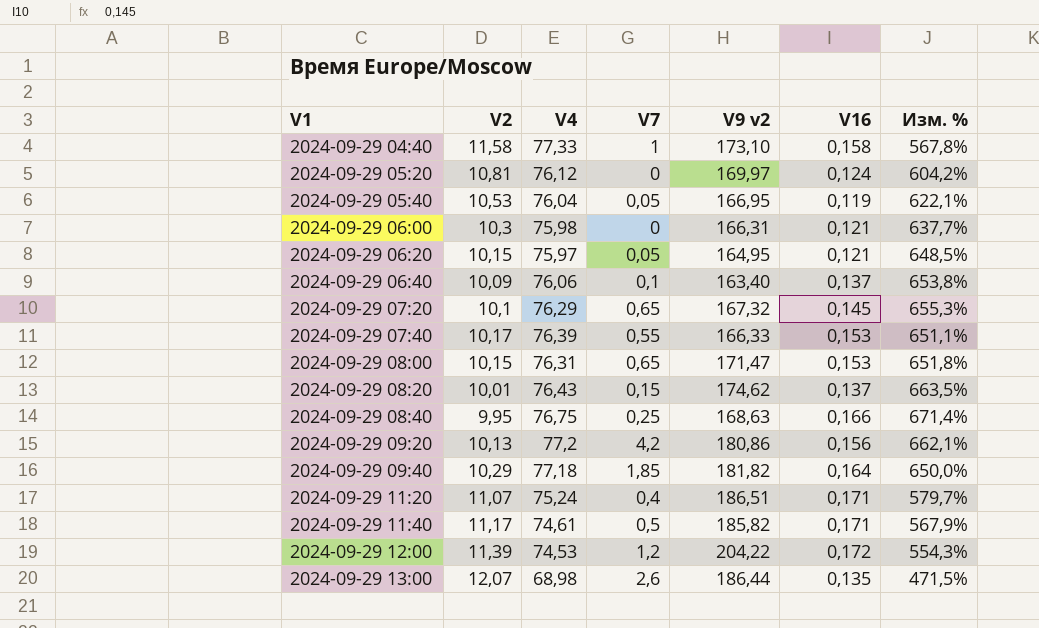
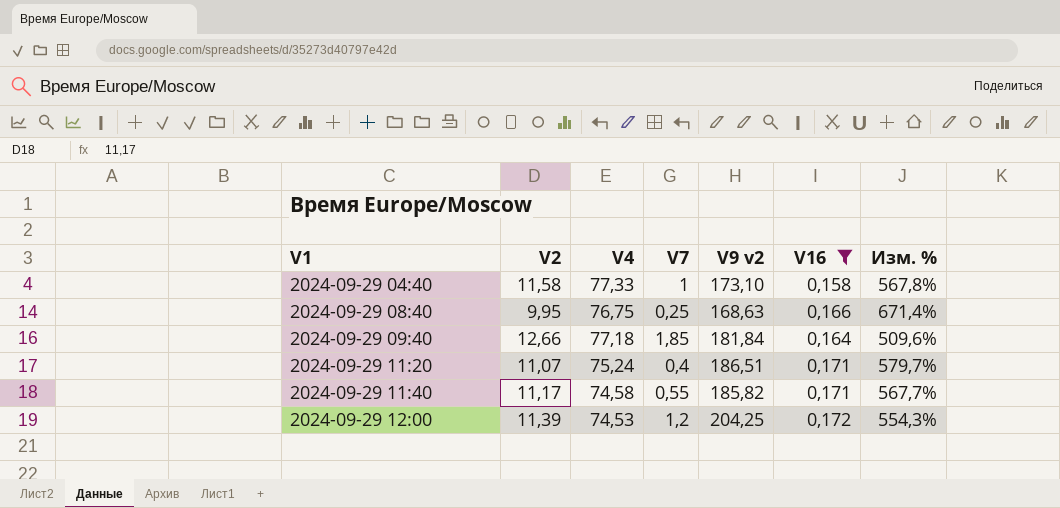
filter: none -> V16 >= 0,158
2024-09-29 09:40 | V2: 10,29 -> 12,66
2024-09-29 09:40 | V9 v2: 181,82 -> 181,84
2024-09-29 09:40 | Изм. %: 650,0% -> 509,6%
2024-09-29 11:40 | V4: 74,61 -> 74,58
2024-09-29 11:40 | V7: 0,5 -> 0,55
2024-09-29 11:40 | Изм. %: 567,9% -> 567,7%
2024-09-29 12:00 | V9 v2: 204,22 -> 204,25

